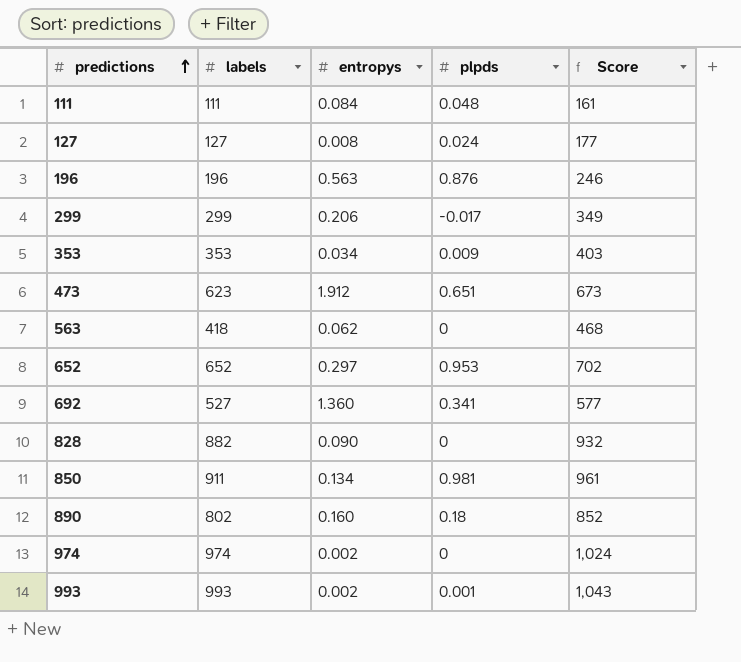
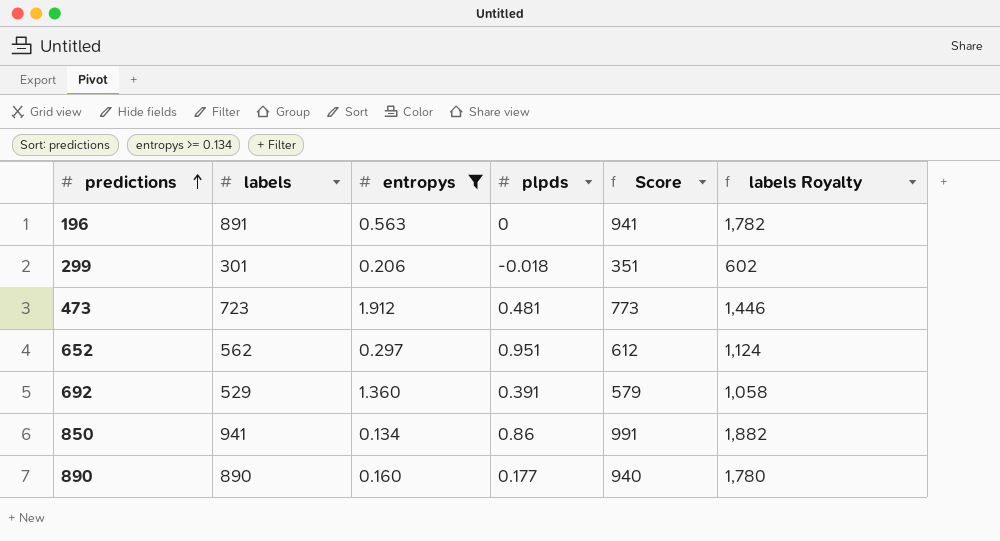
filter: none -> entropys >= 0.134
column labels Royalty | formula: none -> [labels] * 2
196 | labels: 196 -> 891
196 | plpds: 0.876 -> 0
196 | Score: 246 -> 941
299 | labels: 299 -> 301
299 | plpds: -0.017 -> -0.018
299 | Score: 349 -> 351
473 | labels: 623 -> 723
473 | plpds: 0.651 -> 0.481
473 | Score: 673 -> 773
652 | labels: 652 -> 562
652 | plpds: 0.953 -> 0.951
652 | Score: 702 -> 612
692 | labels: 527 -> 529
692 | plpds: 0.341 -> 0.391
692 | Score: 577 -> 579
850 | labels: 911 -> 941
850 | plpds: 0.981 -> 0.86
850 | Score: 961 -> 991
890 | labels: 802 -> 890
890 | plpds: 0.18 -> 0.177
890 | Score: 852 -> 940

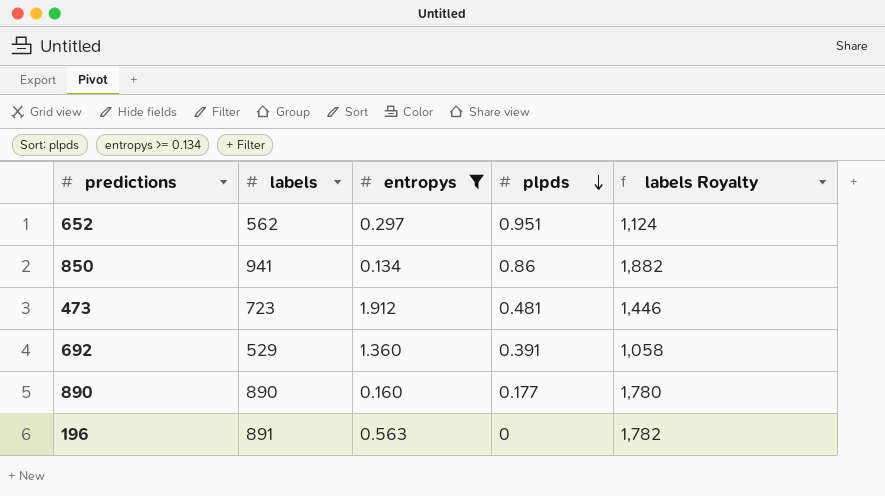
row order: predictions ascending -> plpds descending
column Score | formula: [labels] + 50 -> none
row 299: 301 | 0.206 | -0.018 | 351 | 602 -> none

